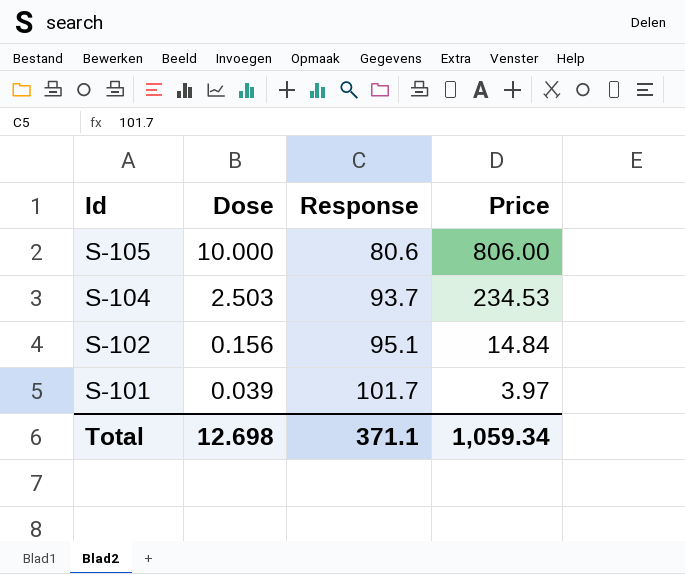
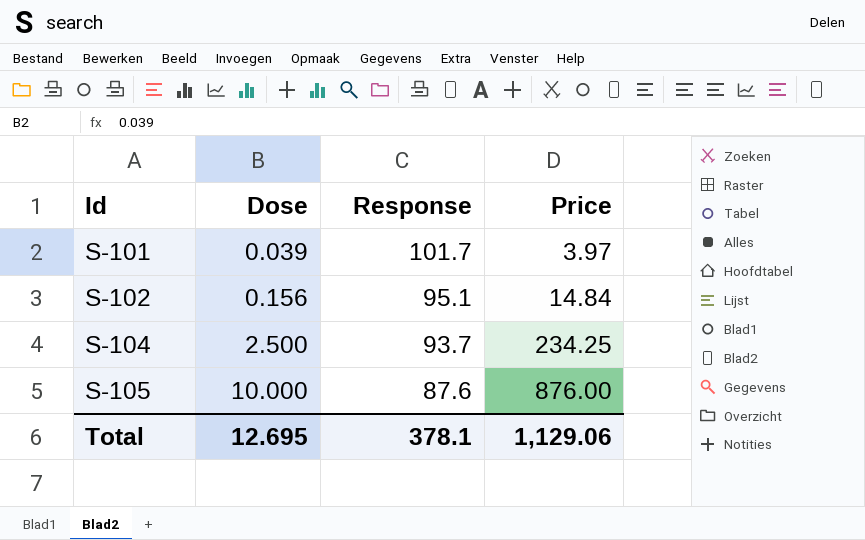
row order: Id descending -> Id ascending
S-104 | Dose: 2.503 -> 2.500
S-104 | Price: 234.53 -> 234.25
S-105 | Response: 80.6 -> 87.6
S-105 | Price: 806.00 -> 876.00
Total | Dose: 12.698 -> 12.695
Total | Response: 371.1 -> 378.1
Total | Price: 1,059.34 -> 1,129.06

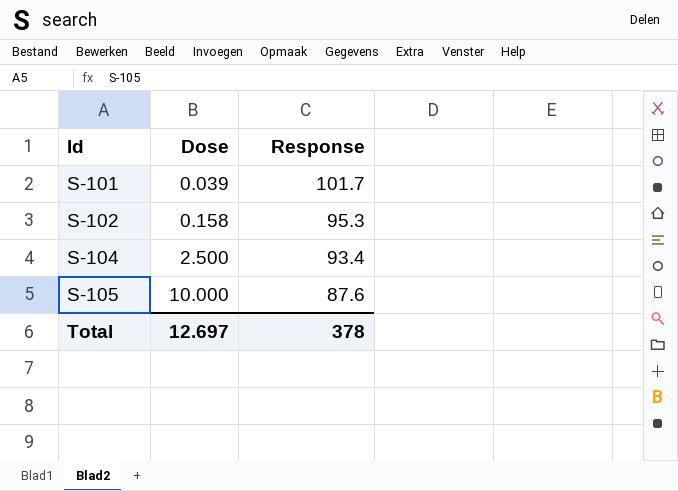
column Price | formula: [Dose] * [Response] -> none
S-102 | Dose: 0.156 -> 0.158
S-102 | Response: 95.1 -> 95.3
S-104 | Response: 93.7 -> 93.4
Total | Dose: 12.695 -> 12.697
Total | Response: 378.1 -> 378

